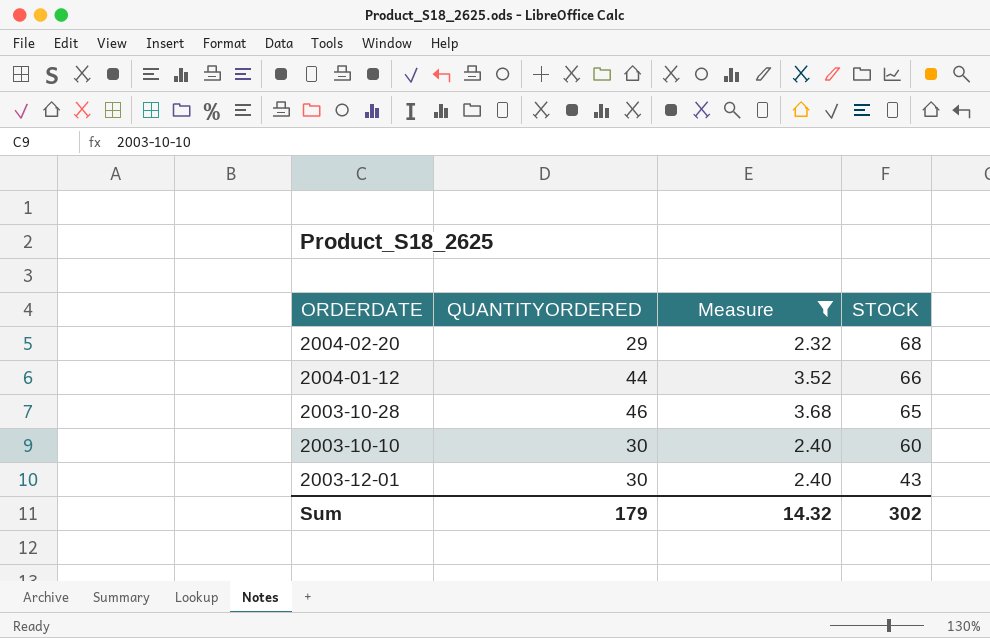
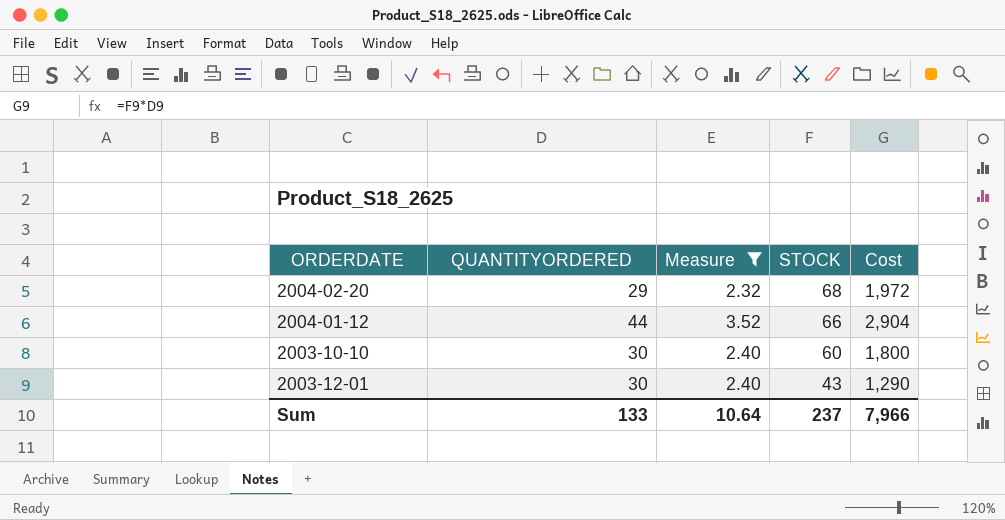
column Cost | formula: none -> [QUANTITYORDERED] * [STOCK]
row 2003-10-28: 46 | 3.68 | 65 -> none
Sum | QUANTITYORDERED: 179 -> 133
Sum | Measure: 14.32 -> 10.64
Sum | STOCK: 302 -> 237

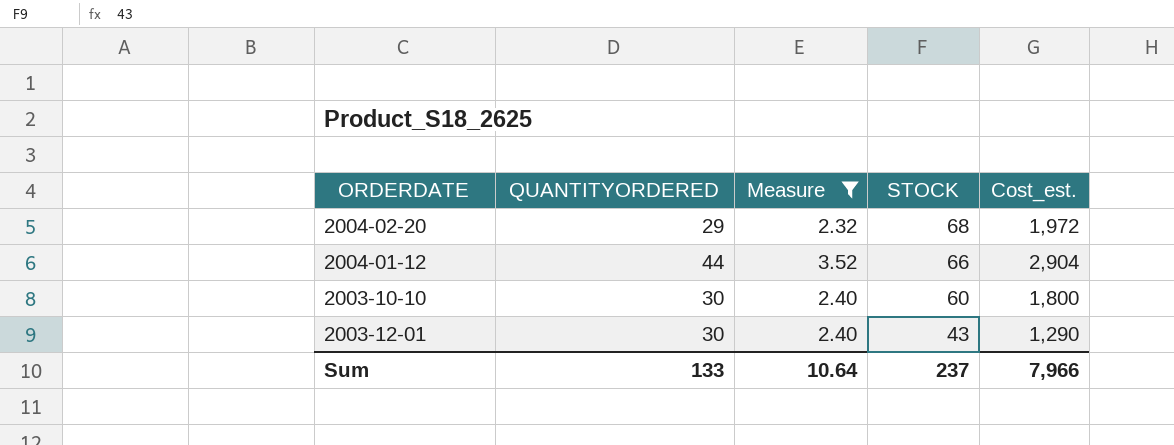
column name: Cost -> Cost_est.

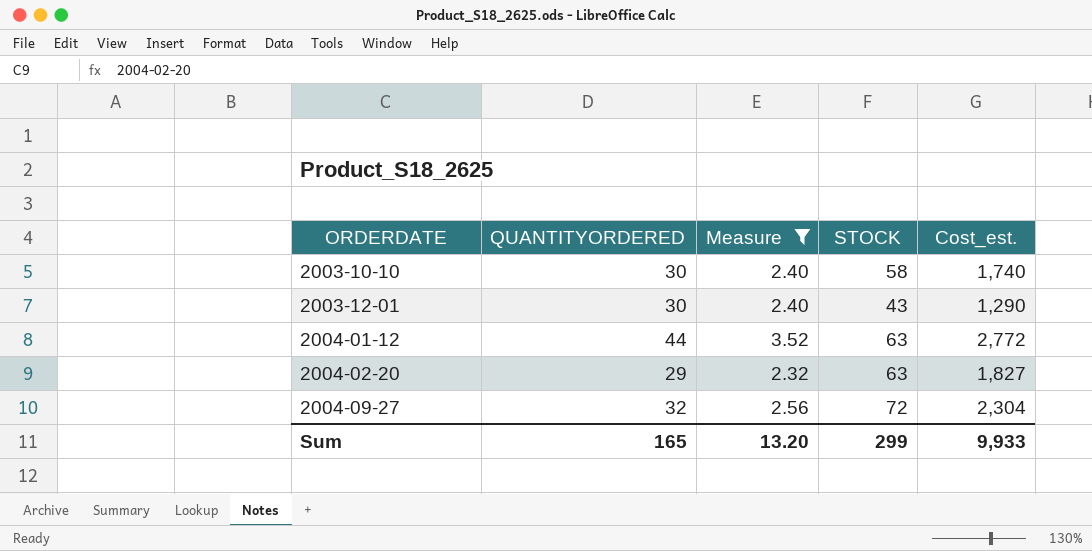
row order: STOCK descending -> ORDERDATE ascending
2003-10-10 | STOCK: 60 -> 58
2003-10-10 | Cost_est.: 1,800 -> 1,740
2004-01-12 | STOCK: 66 -> 63
2004-01-12 | Cost_est.: 2,904 -> 2,772
2004-02-20 | STOCK: 68 -> 63
2004-02-20 | Cost_est.: 1,972 -> 1,827
row 2004-09-27: none -> 32 | 2.56 | 72 | 2,304
Sum | QUANTITYORDERED: 133 -> 165
Sum | Measure: 10.64 -> 13.20
Sum | STOCK: 237 -> 299
Sum | Cost_est.: 7,966 -> 9,933

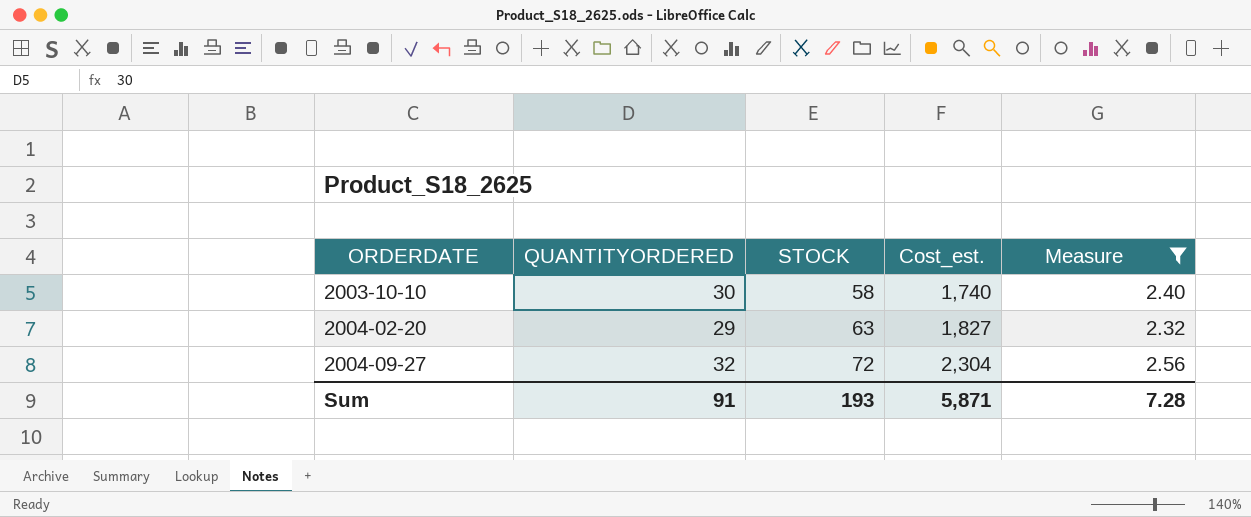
column Measure | position: 3 -> 5
row 2003-12-01: 30 | 2.40 | 43 | 1,290 -> none
row 2004-01-12: 44 | 3.52 | 63 | 2,772 -> none
Sum | QUANTITYORDERED: 165 -> 91
Sum | STOCK: 299 -> 193
Sum | Cost_est.: 9,933 -> 5,871
Sum | Measure: 13.20 -> 7.28

